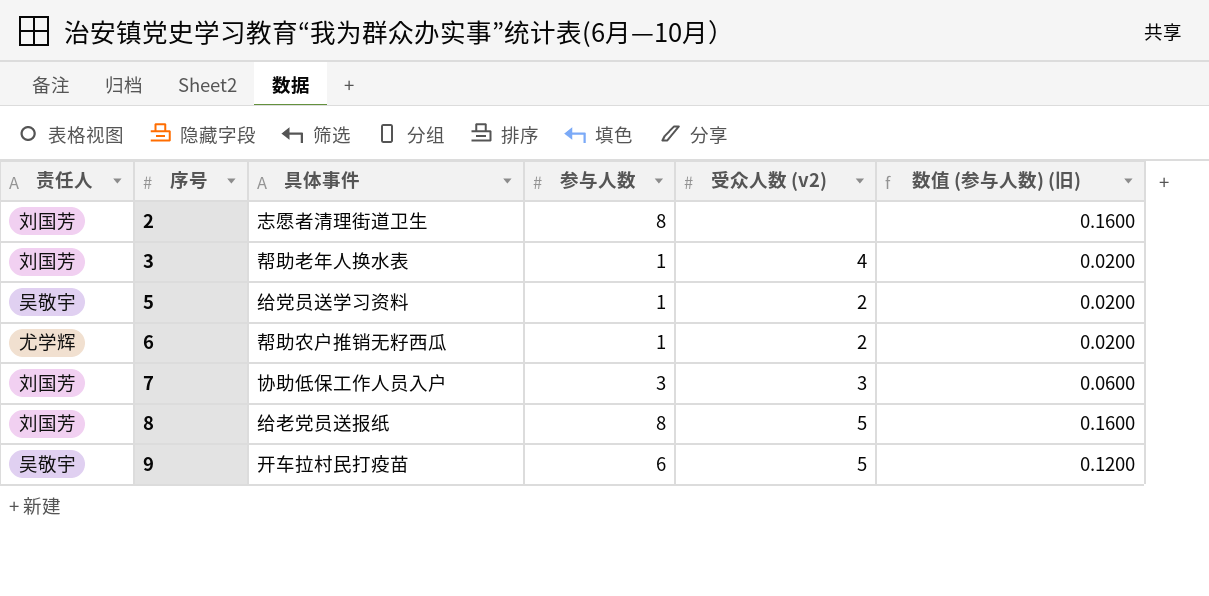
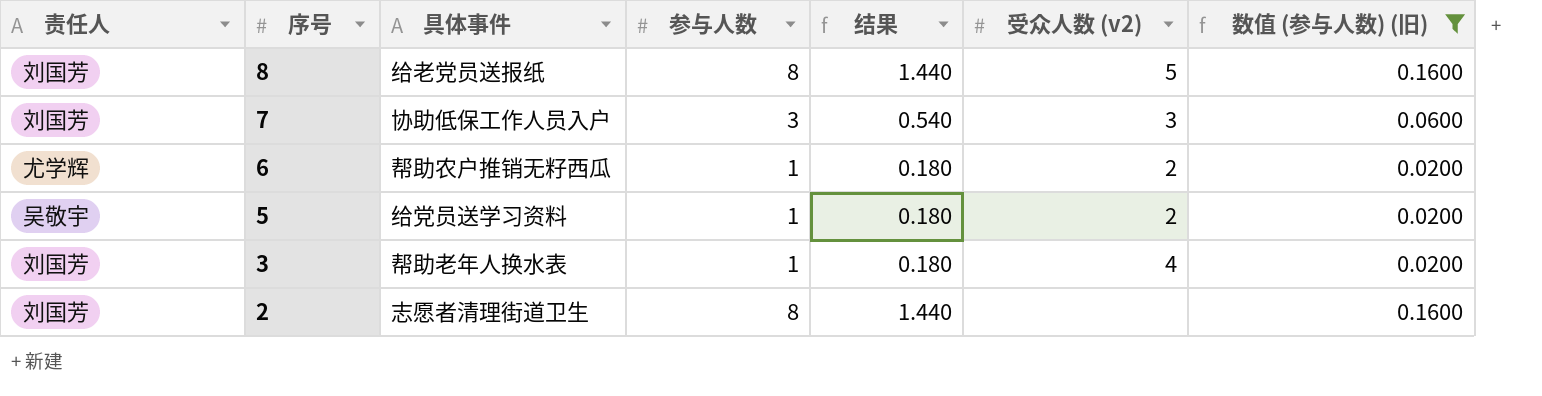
filter: none -> 数值 (参与人数) (旧) != 0.1200
row order: 序号 ascending -> 序号 descending
column 结果 | formula: none -> [参与人数] * 0.18

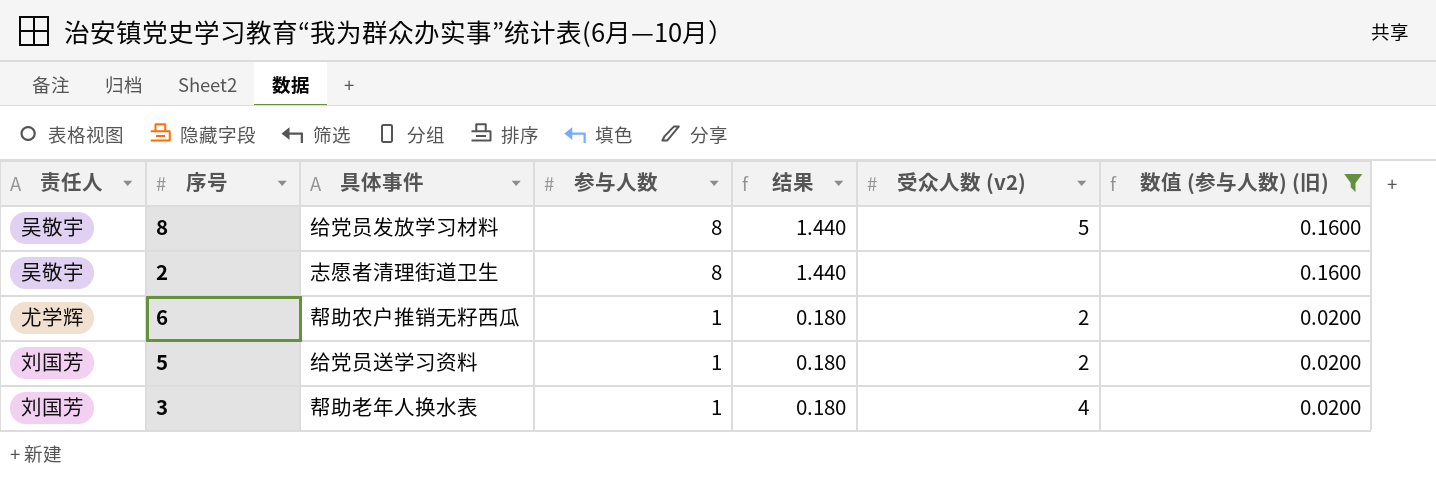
row order: 序号 descending -> 参与人数 descending
row 7: 刘国芳 | 协助低保工作人员入户 | 3 | 0.540 | 3 | 0.0600 -> none
8 | 责任人: 刘国芳 -> 吴敬宇
8 | 具体事件: 给老党员送报纸 -> 给党员发放学习材料
2 | 责任人: 刘国芳 -> 吴敬宇
5 | 责任人: 吴敬宇 -> 刘国芳

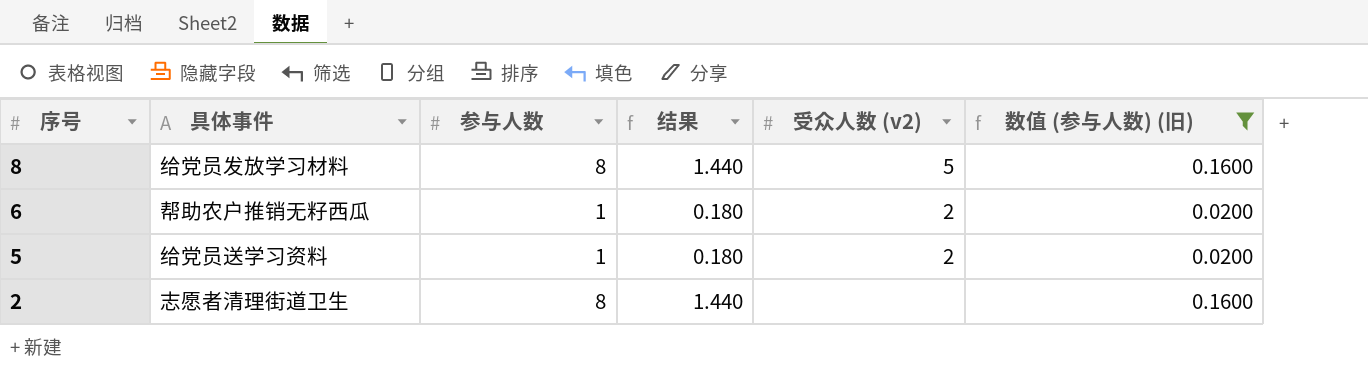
row order: 参与人数 descending -> 序号 descending
column 责任人 | position: 1 -> none
row 3: 刘国芳 | 帮助老年人换水表 | 1 | 0.180 | 4 | 0.0200 -> none

